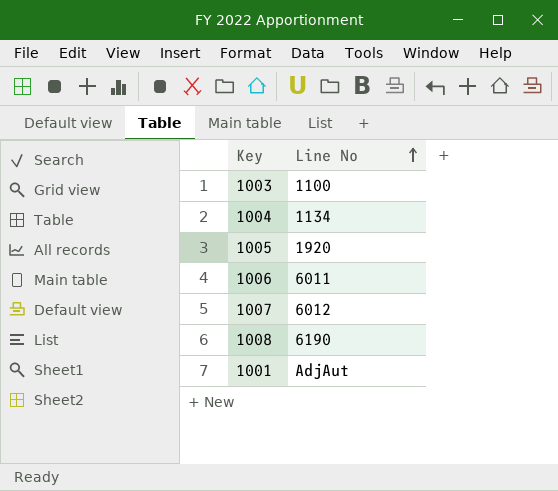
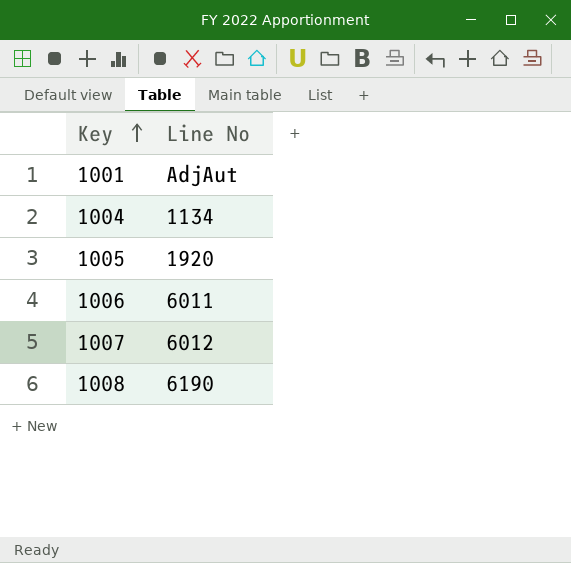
row order: Line No ascending -> Key ascending
row 1003: 1100 -> none

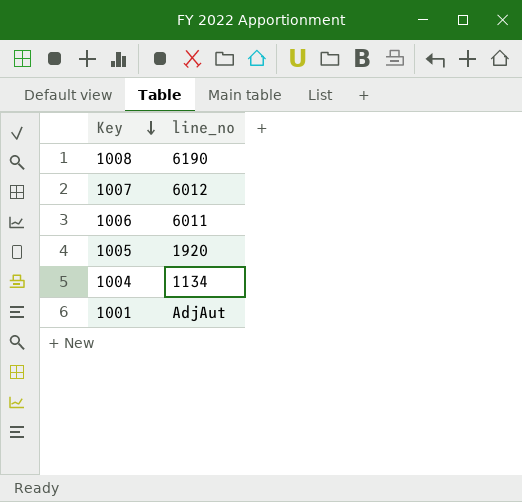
row order: Key ascending -> Key descending
column name: Line No -> line_no

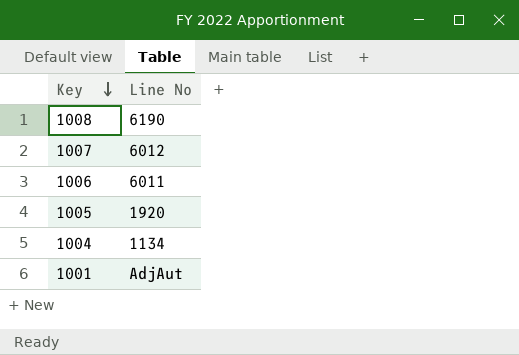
column name: line_no -> Line No

